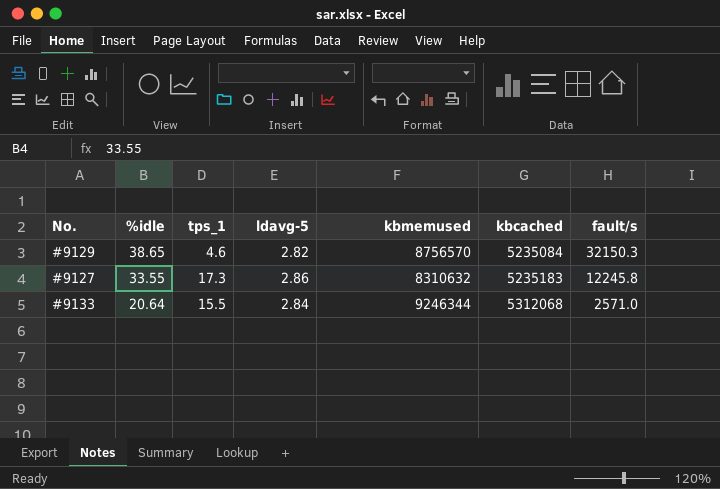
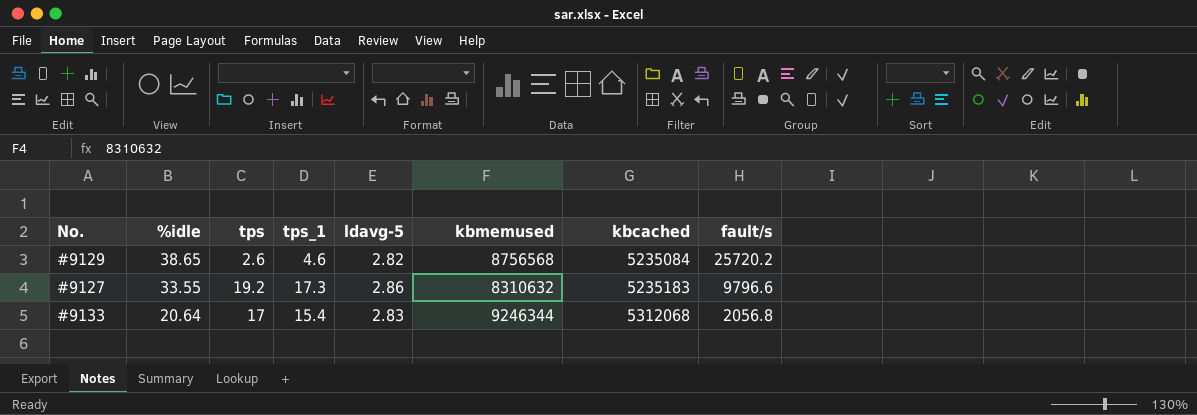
column tps | position: none -> 3
#9129 | kbmemused: 8756570 -> 8756568
#9129 | fault/s: 32150.3 -> 25720.2
#9127 | fault/s: 12245.8 -> 9796.6
#9133 | tps_1: 15.5 -> 15.4
#9133 | ldavg-5: 2.84 -> 2.83
#9133 | fault/s: 2571.0 -> 2056.8

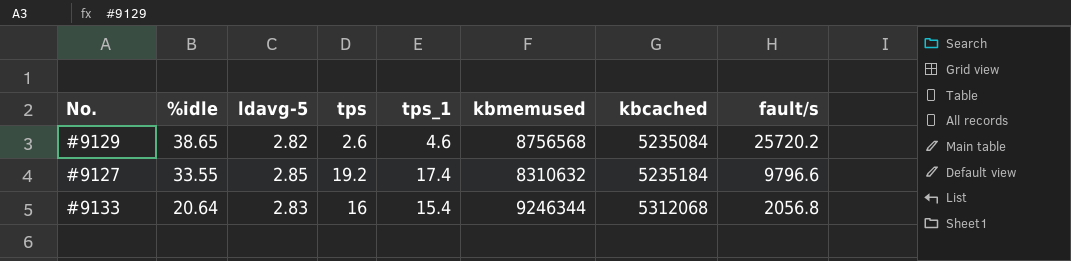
column ldavg-5 | position: 5 -> 3
#9127 | ldavg-5: 2.86 -> 2.85
#9127 | tps_1: 17.3 -> 17.4
#9127 | kbcached: 5235183 -> 5235184
#9133 | tps: 17 -> 16

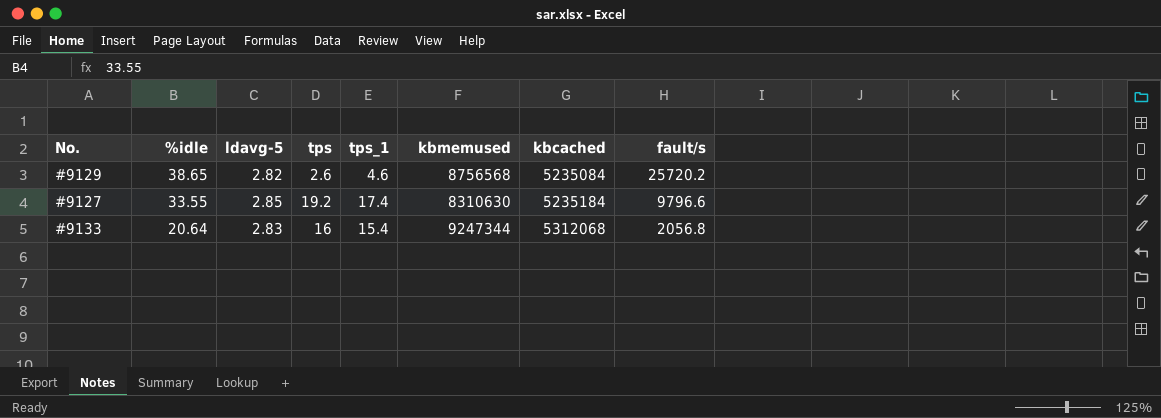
#9127 | kbmemused: 8310632 -> 8310630
#9133 | kbmemused: 9246344 -> 9247344

